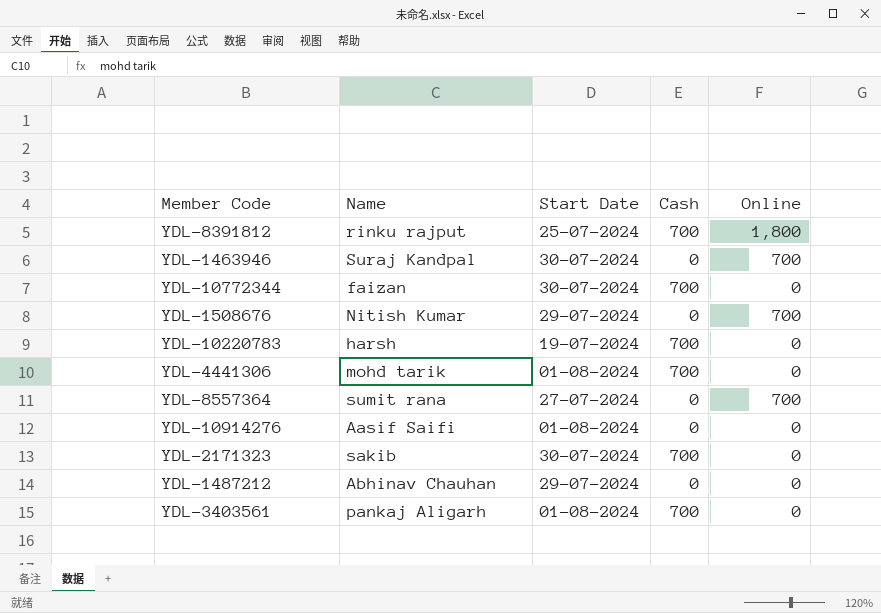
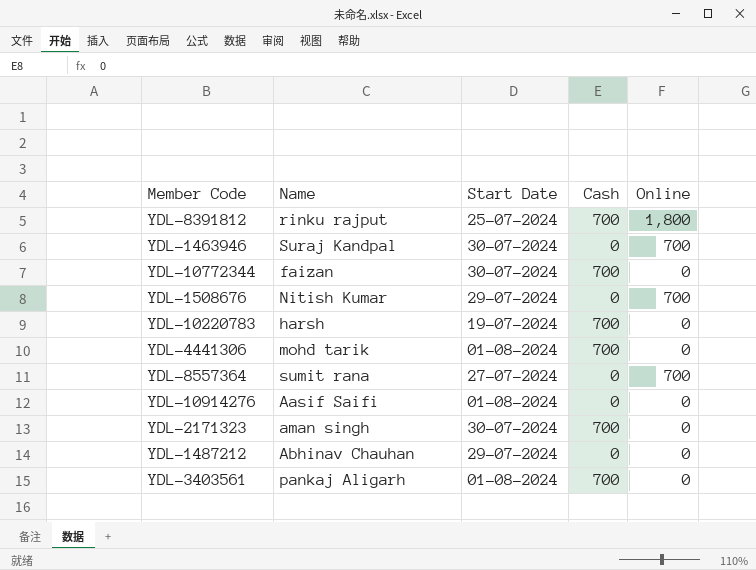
YDL-2171323 | Name: sakib -> aman singh

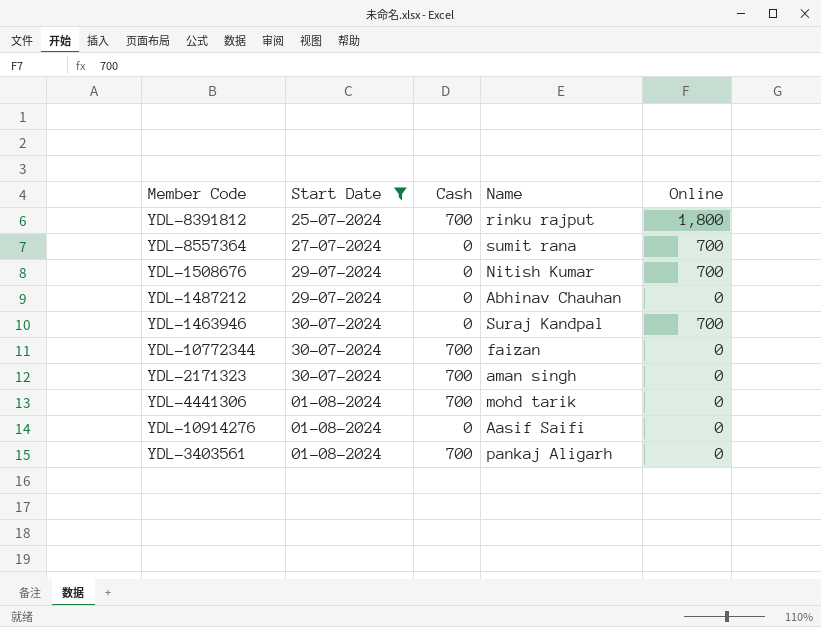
filter: none -> Start Date != 19-07-2024
row order: none -> Start Date ascending
column Name | position: 2 -> 4

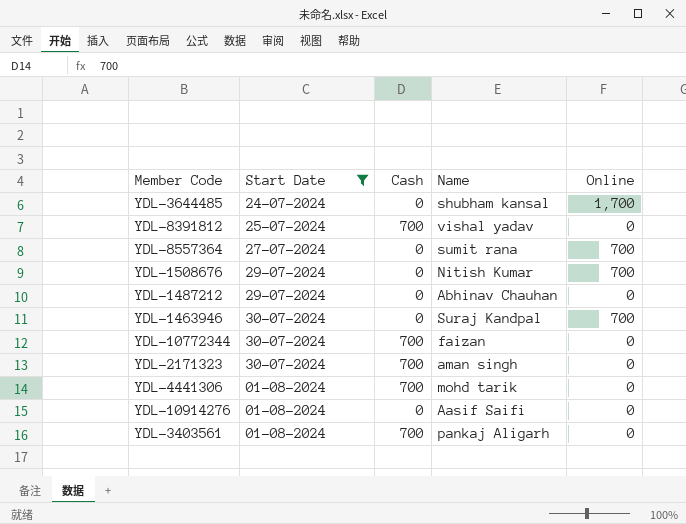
row YDL-3644485: none -> 24-07-2024 | 0 | shubham kansal | 1,700
YDL-8391812 | Name: rinku rajput -> vishal yadav
YDL-8391812 | Online: 1,800 -> 0

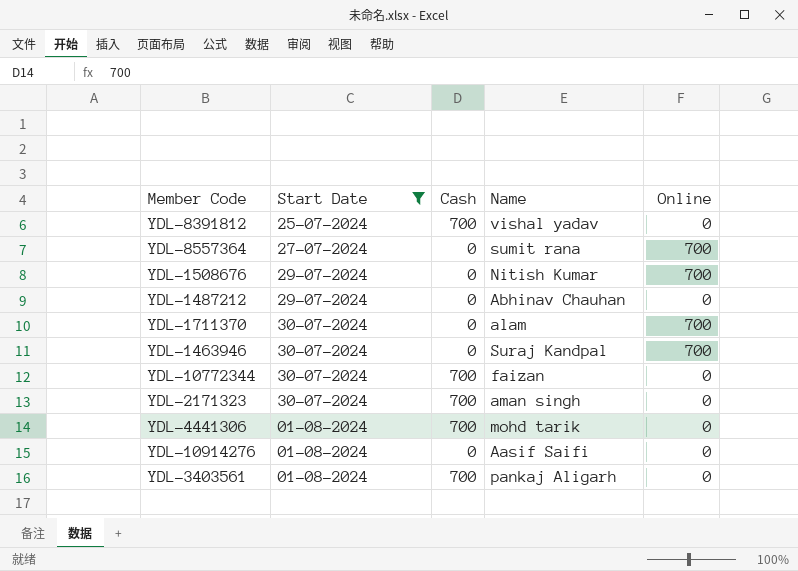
row YDL-3644485: 24-07-2024 | 0 | shubham kansal | 1,700 -> none
row YDL-1711370: none -> 30-07-2024 | 0 | alam | 700

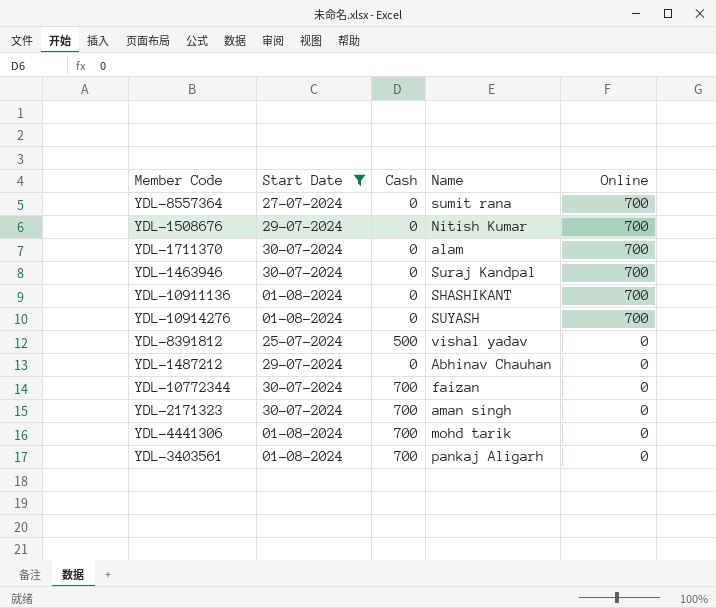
row order: Start Date ascending -> Online descending
row YDL-10911136: none -> 01-08-2024 | 0 | SHASHIKANT | 700
YDL-10914276 | Name: Aasif Saifi -> SUYASH
YDL-10914276 | Online: 0 -> 700
YDL-8391812 | Cash: 700 -> 500

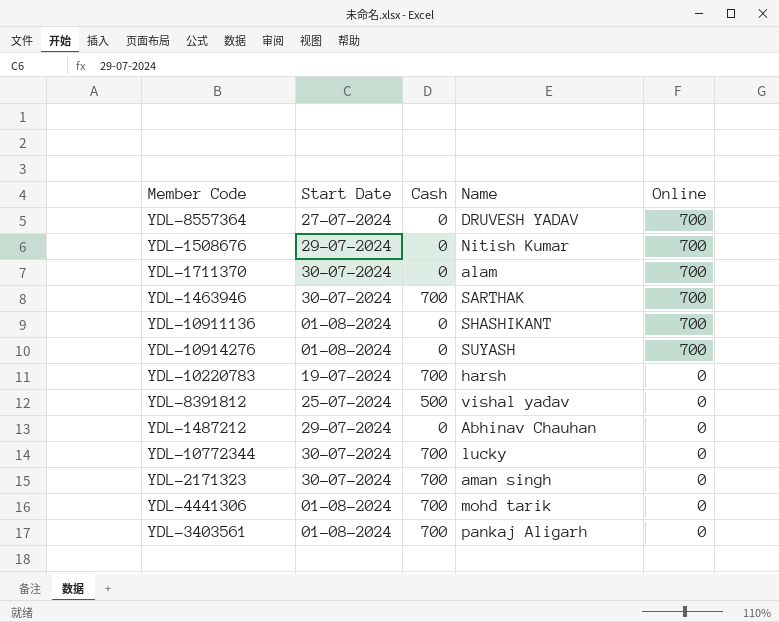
filter: Start Date != 19-07-2024 -> none
YDL-8557364 | Name: sumit rana -> DRUVESH YADAV
YDL-1463946 | Cash: 0 -> 700
YDL-1463946 | Name: Suraj Kandpal -> SARTHAK
YDL-10772344 | Name: faizan -> lucky

